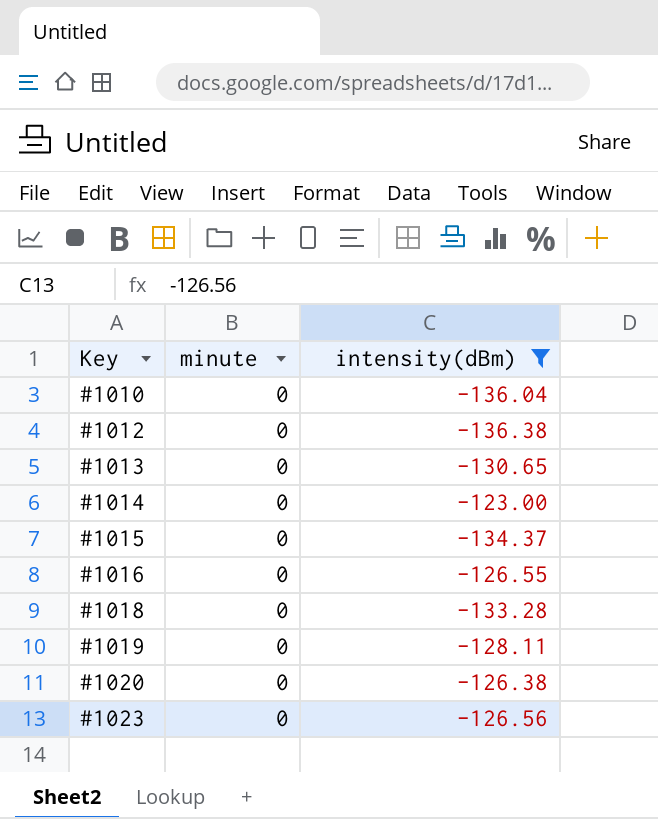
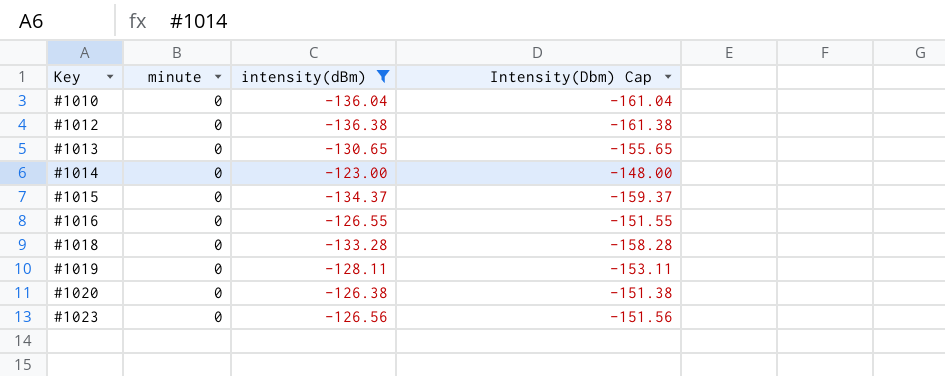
column Intensity(Dbm) Cap | formula: none -> [intensity(dBm)] - 25

